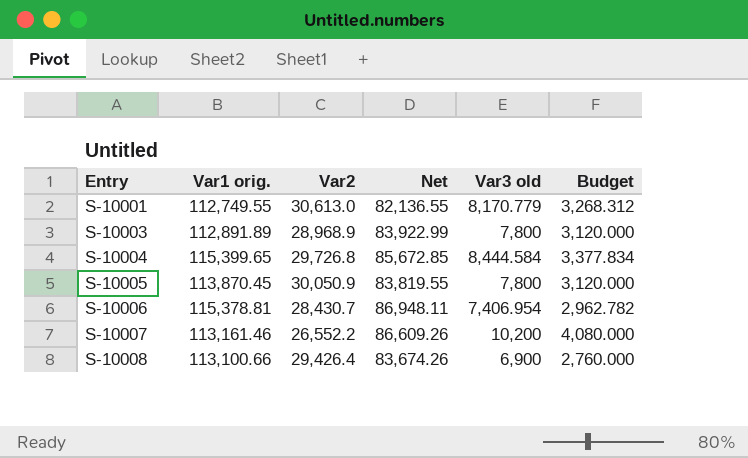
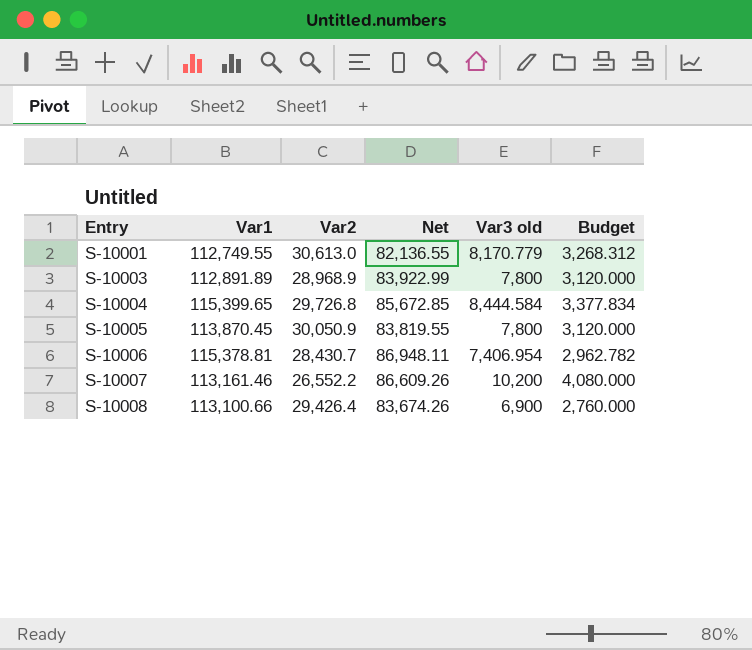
column name: Var1 orig. -> Var1

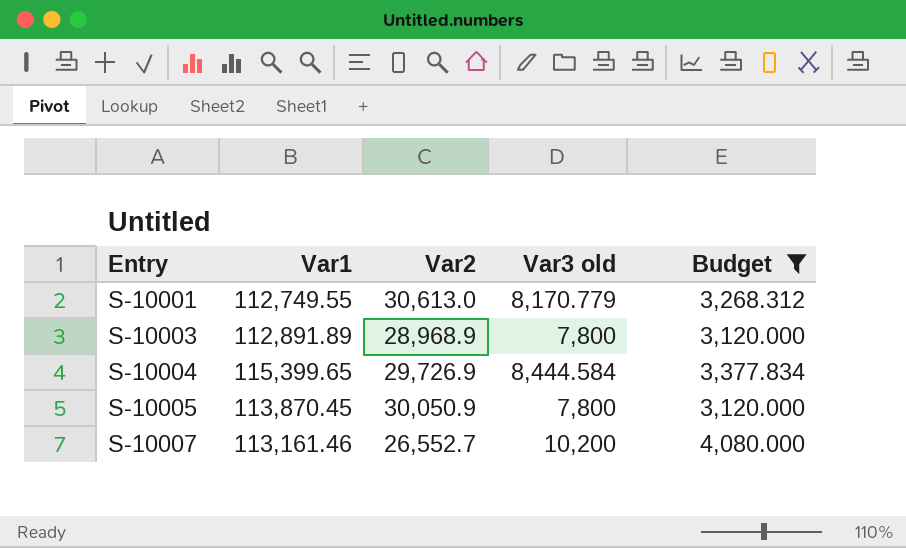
filter: none -> Budget >= 3,120.000
column Net | formula: [Var1] - [Var2] -> none
S-10004 | Var2: 29,726.8 -> 29,726.9
S-10007 | Var2: 26,552.2 -> 26,552.7

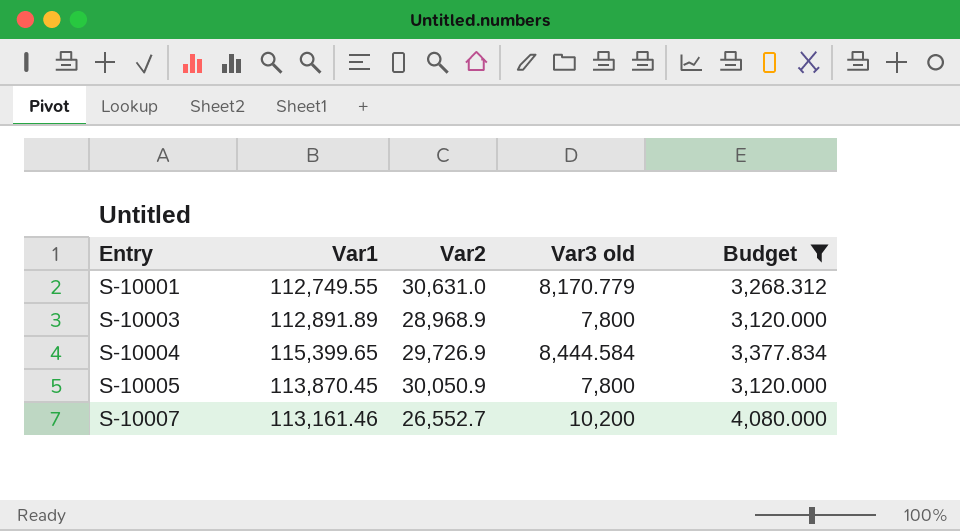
S-10001 | Var2: 30,613.0 -> 30,631.0

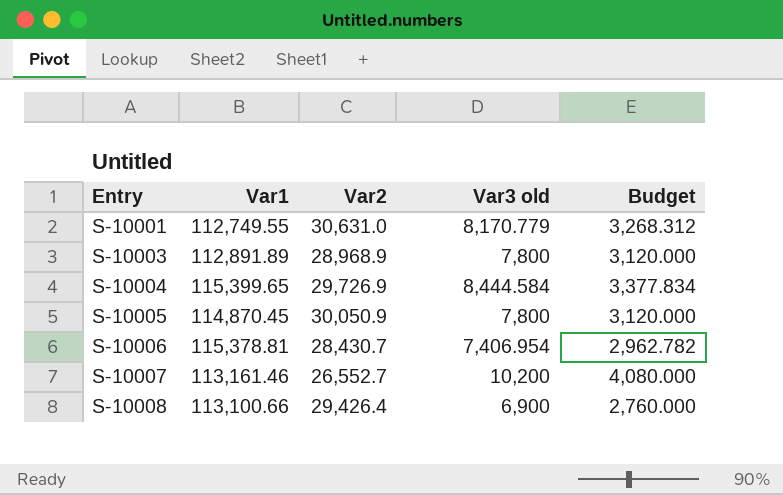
filter: Budget >= 3,120.000 -> none
S-10005 | Var1: 113,870.45 -> 114,870.45

